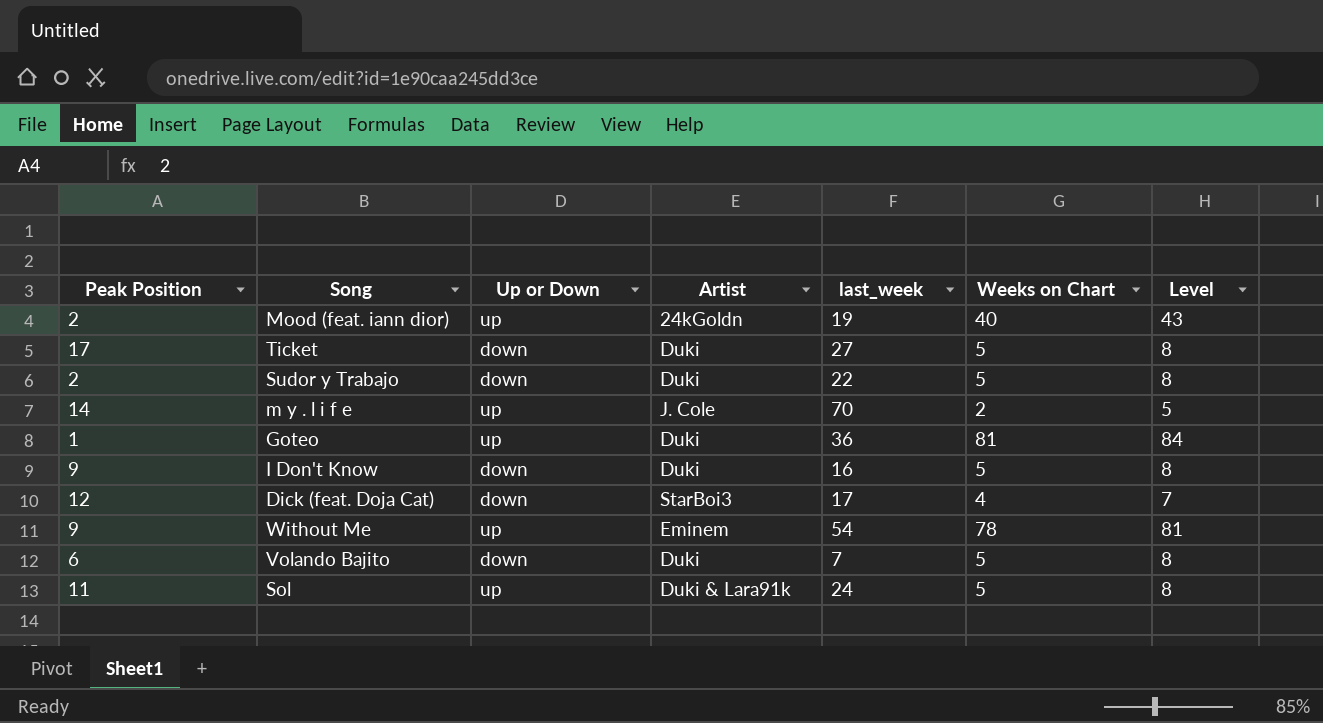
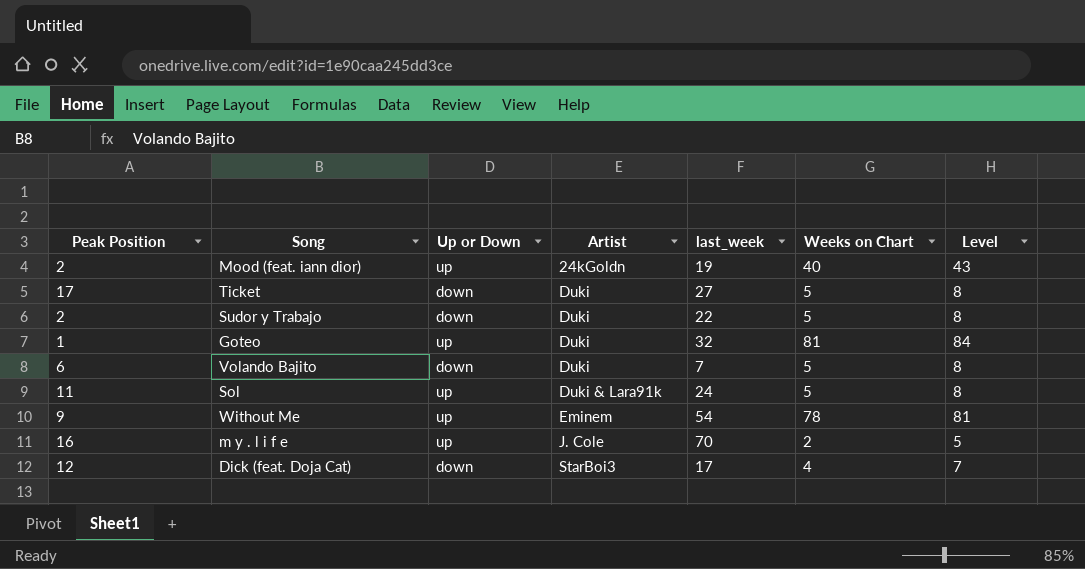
row order: none -> Artist ascending
row I Don't Know: 9 | down | Duki | 16 | 5 | 8 -> none
Goteo | last_week: 36 -> 32
m y . l i f e | Peak Position: 14 -> 16

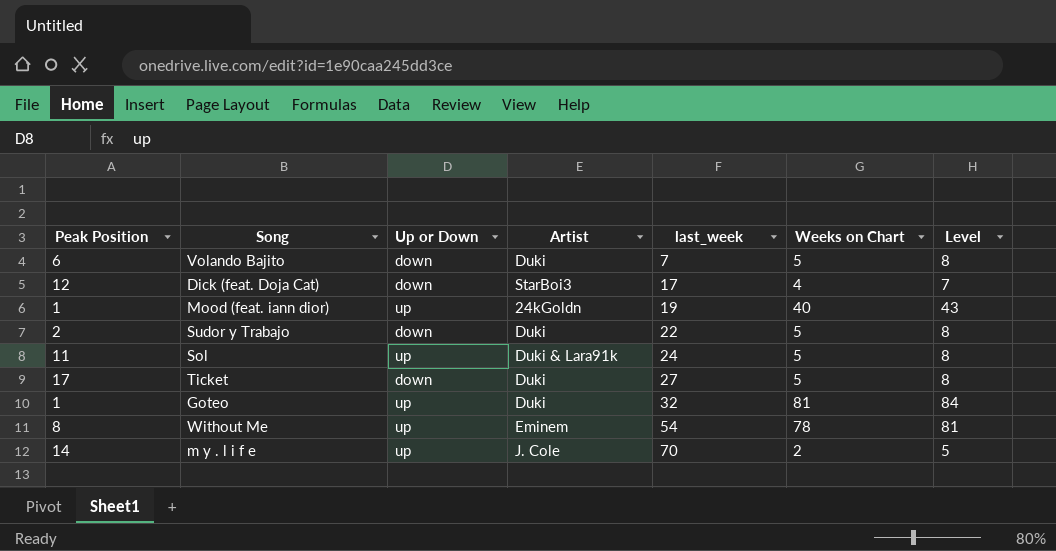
row order: Artist ascending -> last_week ascending
Mood (feat. iann dior) | Peak Position: 2 -> 1
Without Me | Peak Position: 9 -> 8
m y . l i f e | Peak Position: 16 -> 14

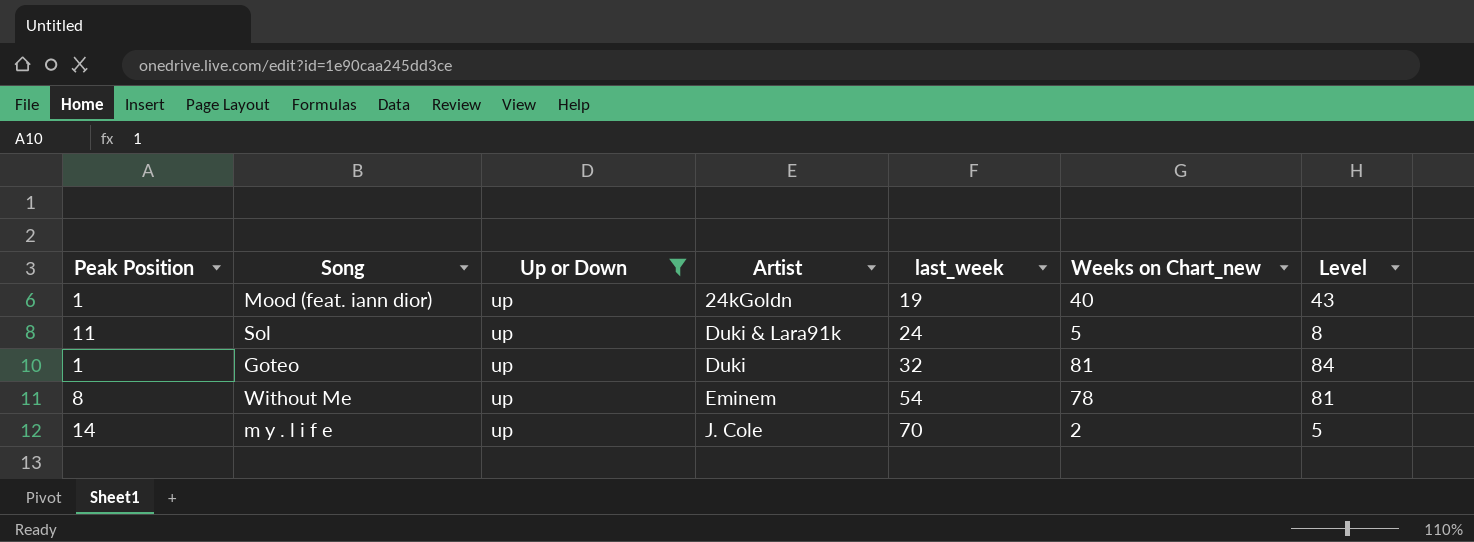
filter: none -> Up or Down = up
column name: Weeks on Chart -> Weeks on Chart_new

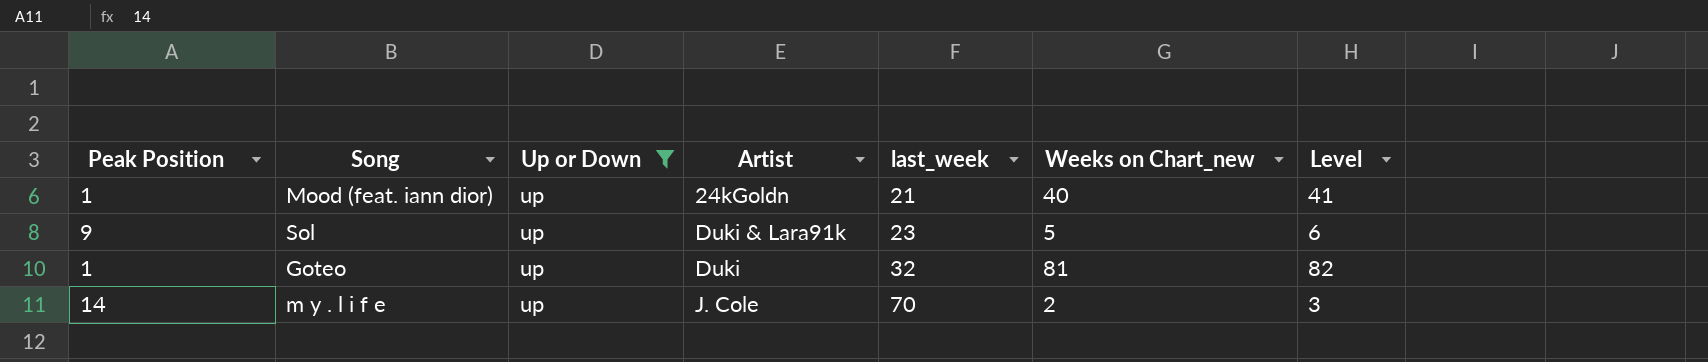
column Level | formula: [Weeks on Chart_new] + 3 -> [Weeks on Chart_new] + 1
row Without Me: 8 | up | Eminem | 54 | 78 | 81 -> none
Mood (feat. iann dior) | last_week: 19 -> 21
Sol | Peak Position: 11 -> 9
Sol | last_week: 24 -> 23

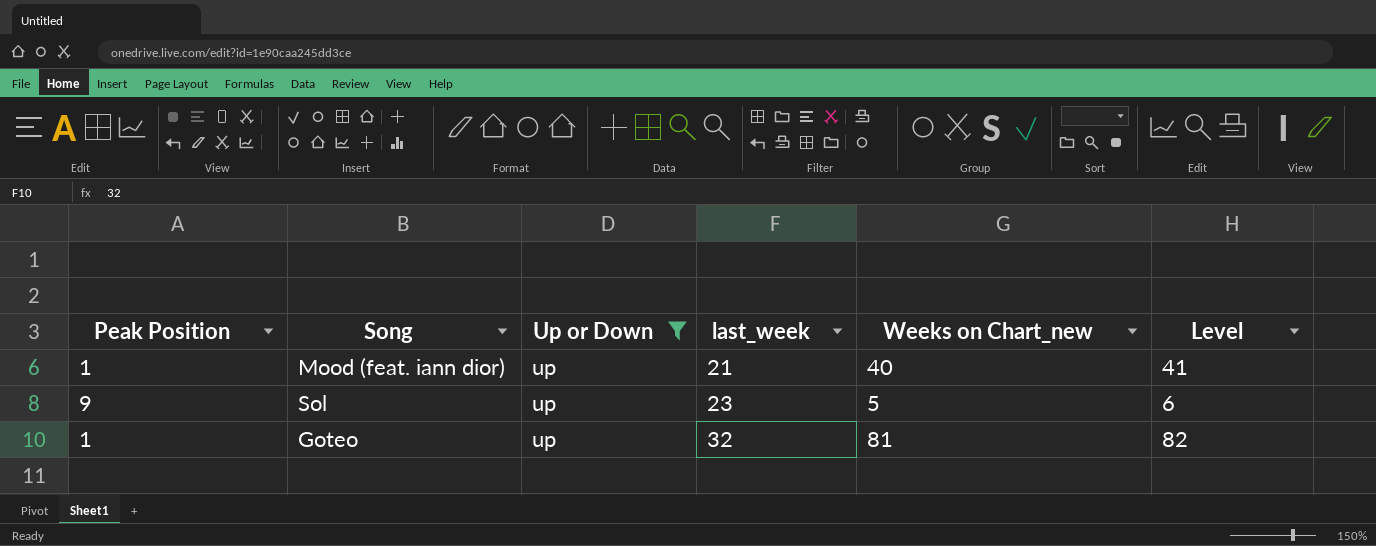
column Artist | position: 4 -> none
row m y . l i f e: 14 | up | J. Cole | 70 | 2 | 3 -> none

